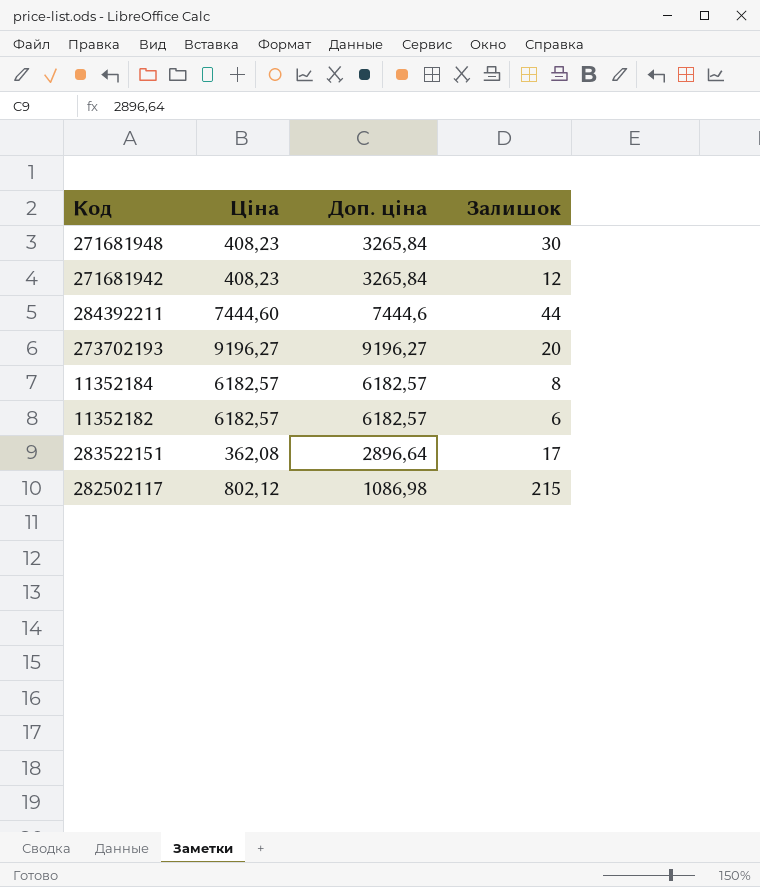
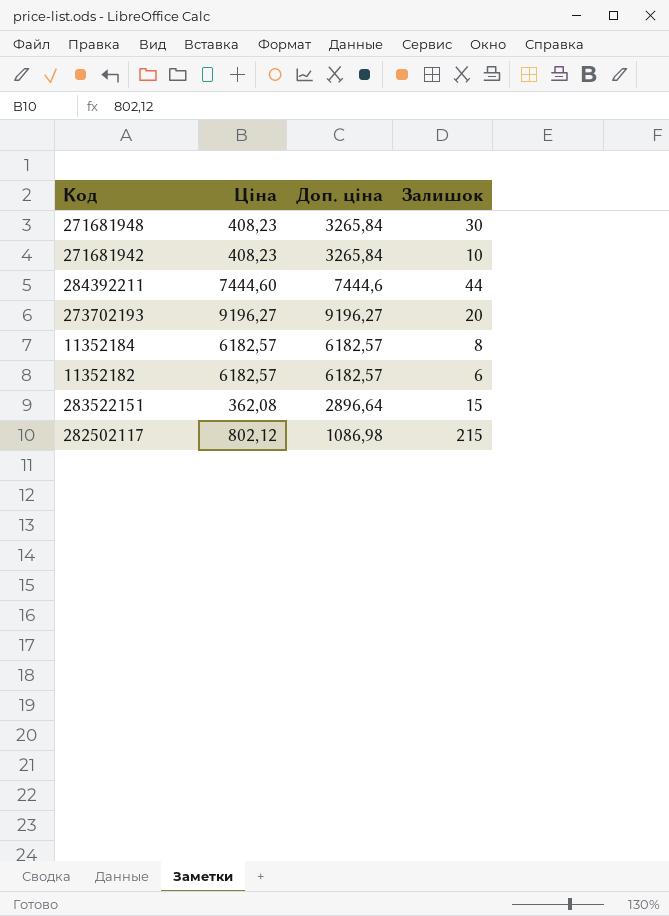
271681942 | Залишок: 12 -> 10
283522151 | Залишок: 17 -> 15

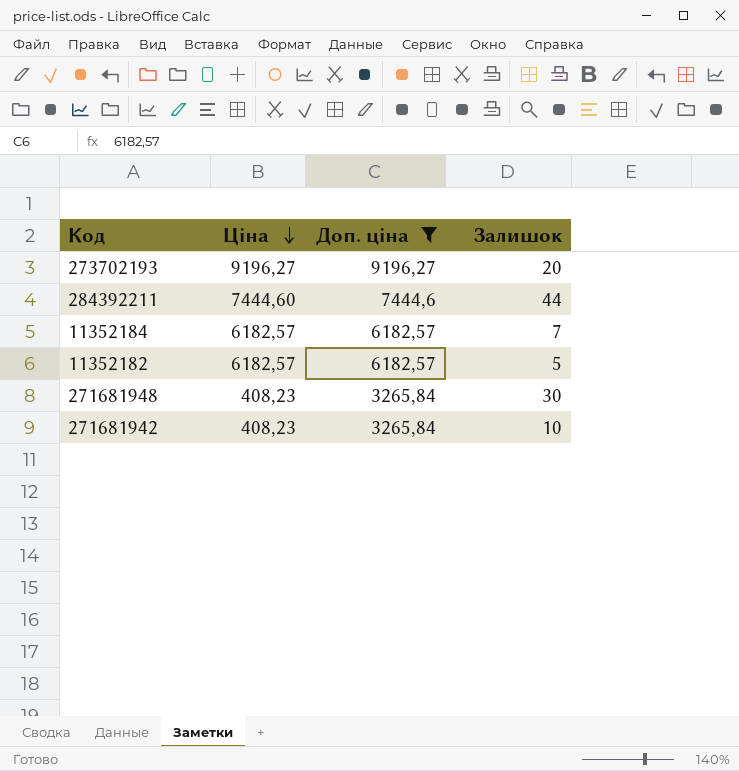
filter: none -> Доп. ціна >= 3265,84
row order: none -> Ціна descending
11352184 | Залишок: 8 -> 7
11352182 | Залишок: 6 -> 5

